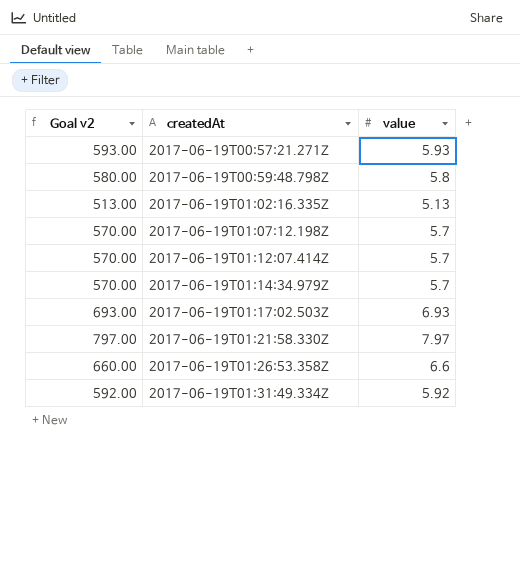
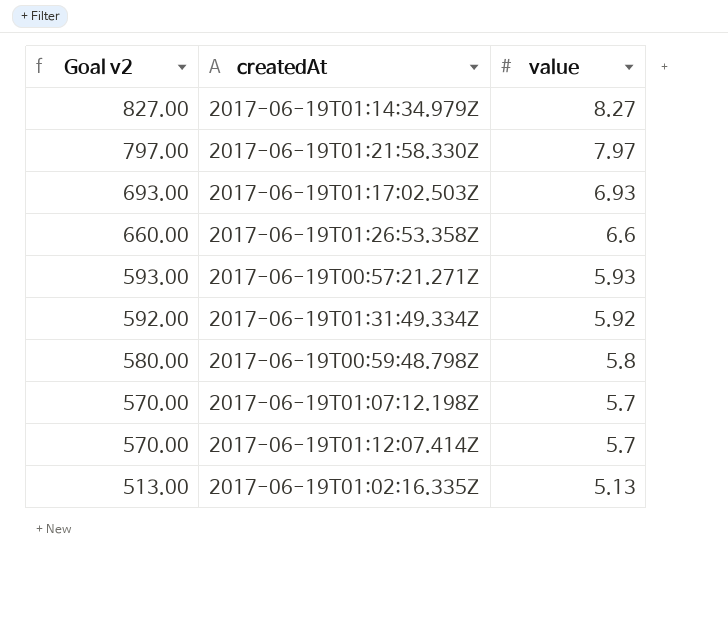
row order: createdAt ascending -> Goal v2 descending
2017-06-19T01:14:34.979Z | Goal v2: 570.00 -> 827.00
2017-06-19T01:14:34.979Z | value: 5.7 -> 8.27

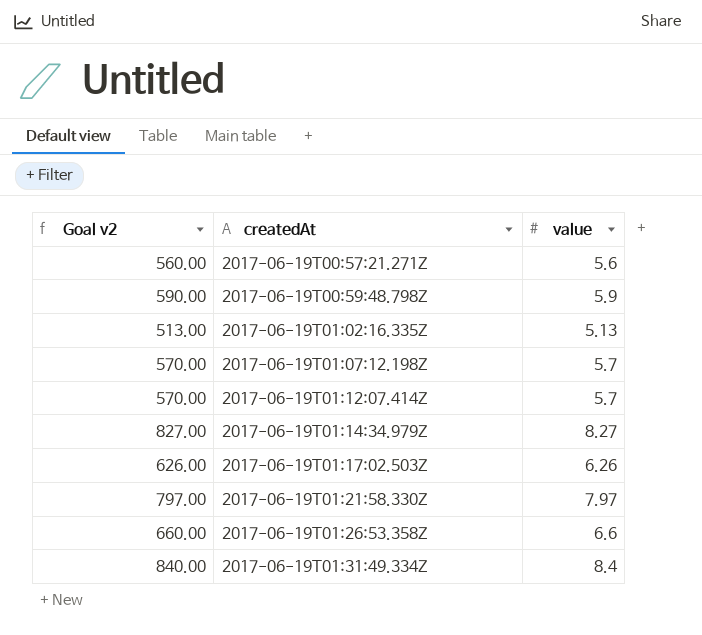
row order: Goal v2 descending -> createdAt ascending
2017-06-19T00:57:21.271Z | Goal v2: 593.00 -> 560.00
2017-06-19T00:57:21.271Z | value: 5.93 -> 5.6
2017-06-19T00:59:48.798Z | Goal v2: 580.00 -> 590.00
2017-06-19T00:59:48.798Z | value: 5.8 -> 5.9
2017-06-19T01:17:02.503Z | Goal v2: 693.00 -> 626.00
2017-06-19T01:17:02.503Z | value: 6.93 -> 6.26
2017-06-19T01:31:49.334Z | Goal v2: 592.00 -> 840.00
2017-06-19T01:31:49.334Z | value: 5.92 -> 8.4

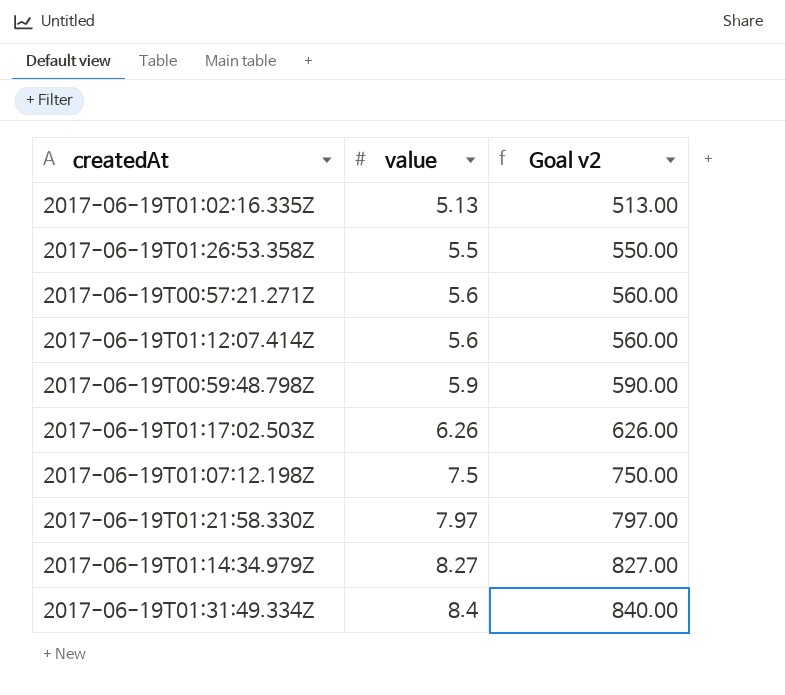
row order: createdAt ascending -> value ascending
column Goal v2 | position: 1 -> 3
2017-06-19T01:26:53.358Z | value: 6.6 -> 5.5
2017-06-19T01:26:53.358Z | Goal v2: 660.00 -> 550.00
2017-06-19T01:12:07.414Z | value: 5.7 -> 5.6
2017-06-19T01:12:07.414Z | Goal v2: 570.00 -> 560.00
2017-06-19T01:07:12.198Z | value: 5.7 -> 7.5
2017-06-19T01:07:12.198Z | Goal v2: 570.00 -> 750.00

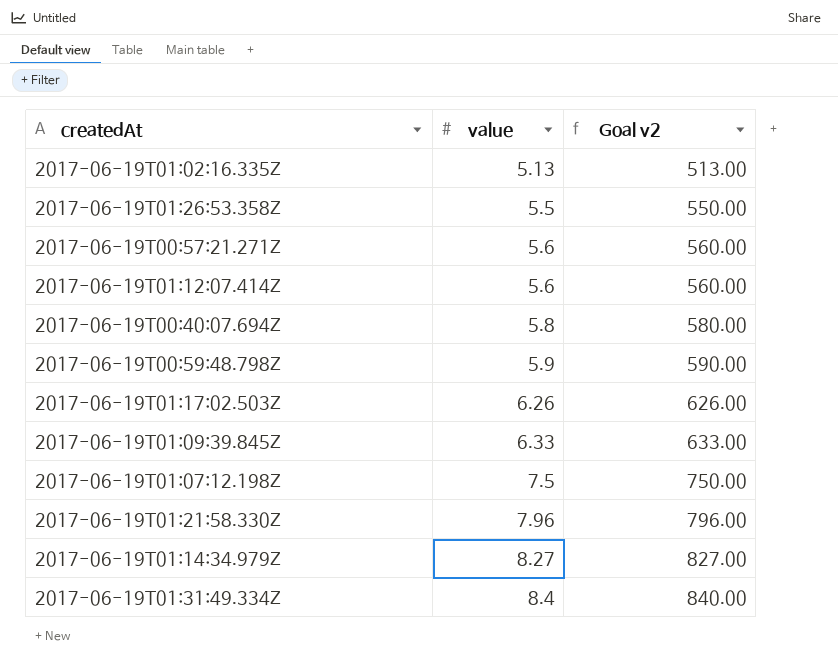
row 2017-06-19T00:40:07.694Z: none -> 5.8 | 580.00
row 2017-06-19T01:09:39.845Z: none -> 6.33 | 633.00
2017-06-19T01:21:58.330Z | value: 7.97 -> 7.96
2017-06-19T01:21:58.330Z | Goal v2: 797.00 -> 796.00

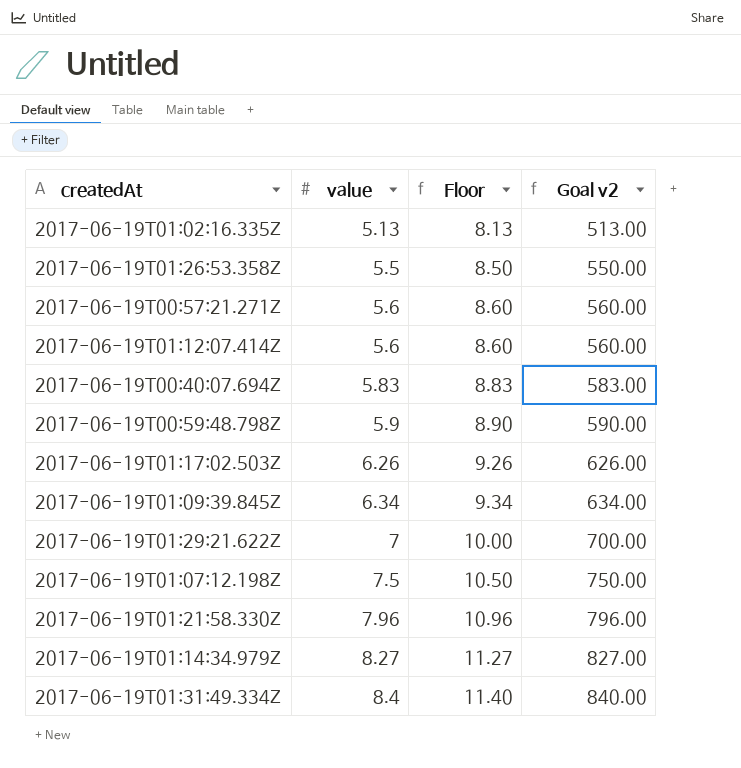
column Floor | formula: none -> [value] + 3
2017-06-19T00:40:07.694Z | value: 5.8 -> 5.83
2017-06-19T00:40:07.694Z | Goal v2: 580.00 -> 583.00
2017-06-19T01:09:39.845Z | value: 6.33 -> 6.34
2017-06-19T01:09:39.845Z | Goal v2: 633.00 -> 634.00
row 2017-06-19T01:29:21.622Z: none -> 7 | 10.00 | 700.00

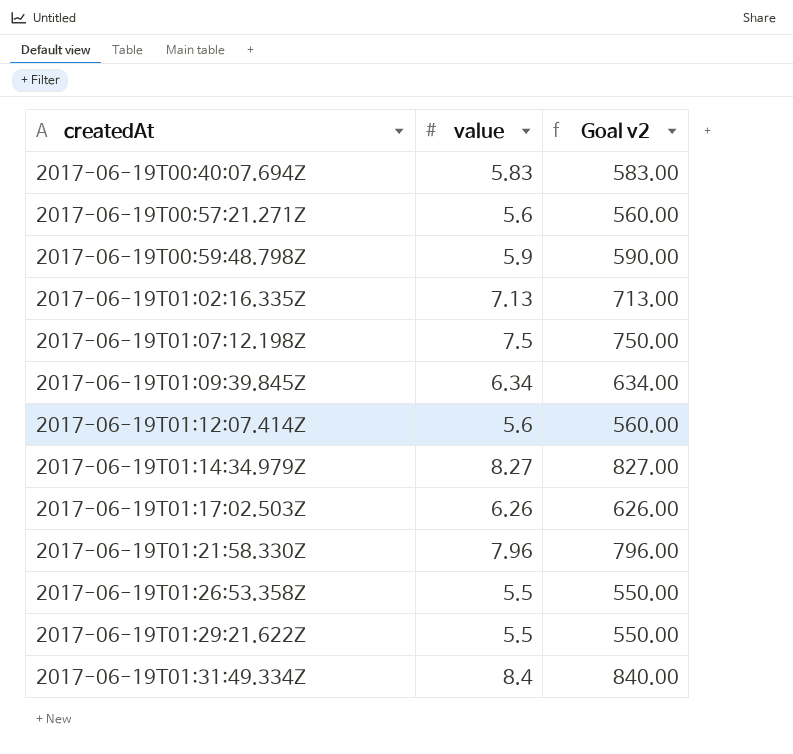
row order: value ascending -> createdAt ascending
column Floor | formula: [value] + 3 -> none
2017-06-19T01:02:16.335Z | value: 5.13 -> 7.13
2017-06-19T01:02:16.335Z | Goal v2: 513.00 -> 713.00
2017-06-19T01:29:21.622Z | value: 7 -> 5.5
2017-06-19T01:29:21.622Z | Goal v2: 700.00 -> 550.00

